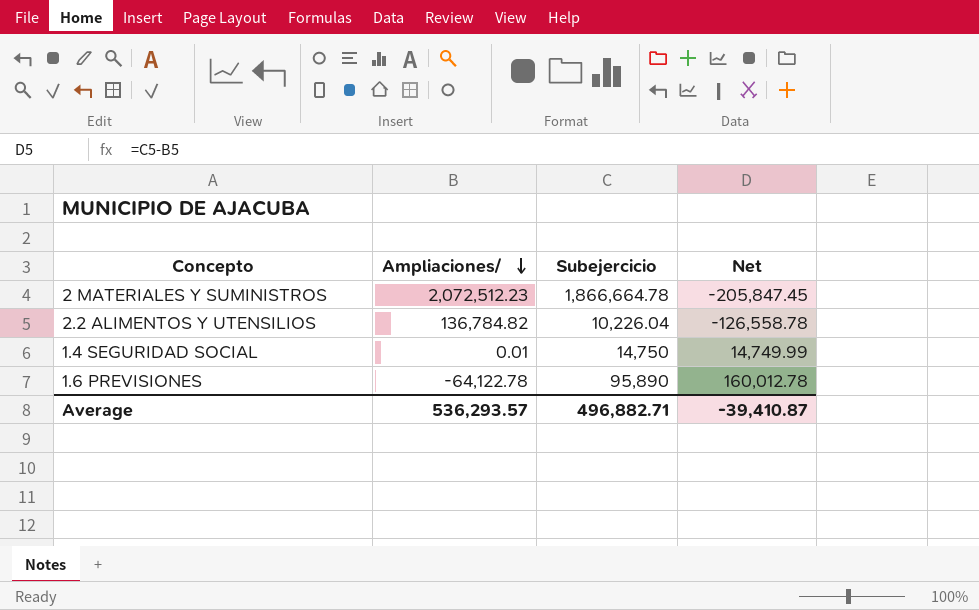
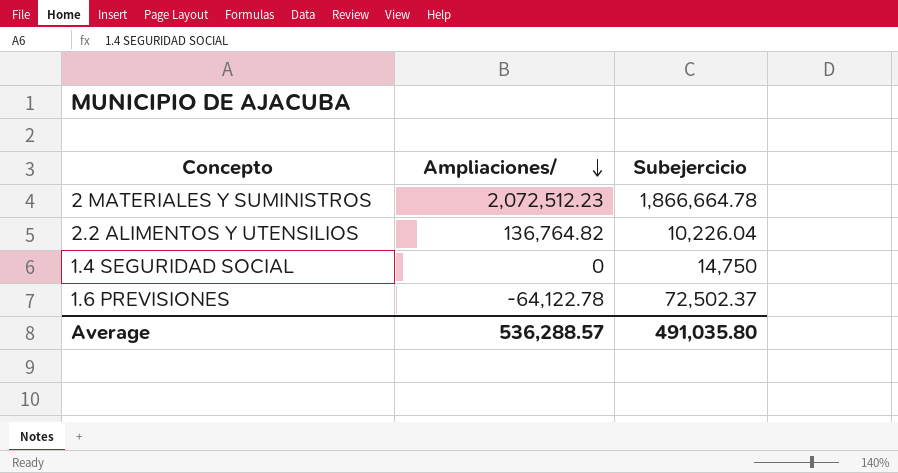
column Net | formula: [Subejercicio] - [Ampliaciones/] -> none
2.2 ALIMENTOS Y UTENSILIOS | Ampliaciones/: 136,784.82 -> 136,764.82
1.4 SEGURIDAD SOCIAL | Ampliaciones/: 0.01 -> 0
1.6 PREVISIONES | Subejercicio: 95,890 -> 72,502.37
Average | Ampliaciones/: 536,293.57 -> 536,288.57
Average | Subejercicio: 496,882.71 -> 491,035.80

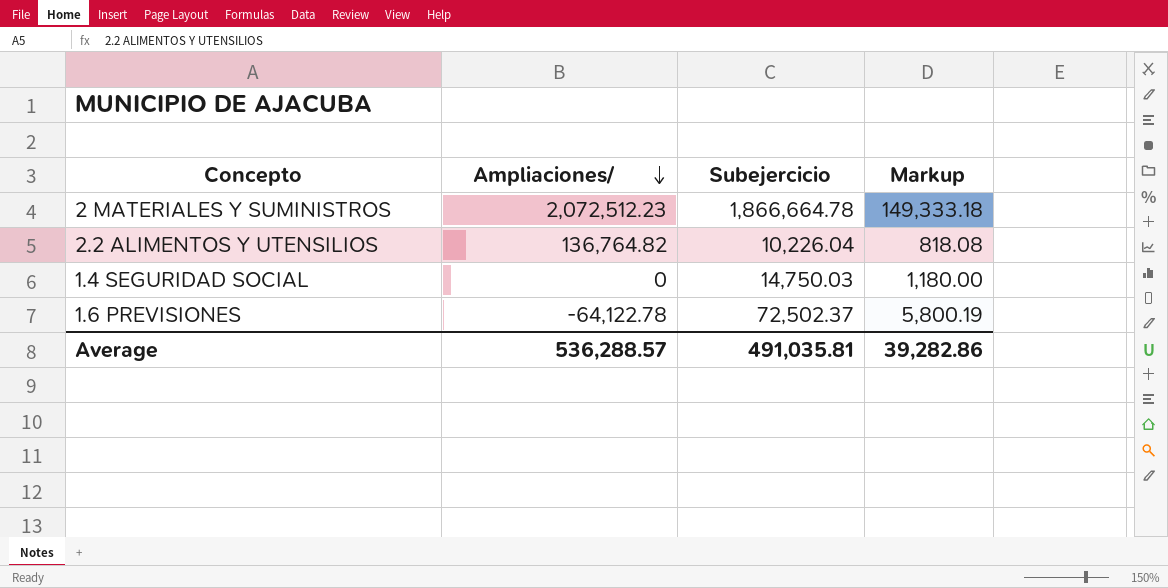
column Markup | formula: none -> [Subejercicio] * 0.08
1.4 SEGURIDAD SOCIAL | Subejercicio: 14,750 -> 14,750.03
Average | Subejercicio: 491,035.80 -> 491,035.81

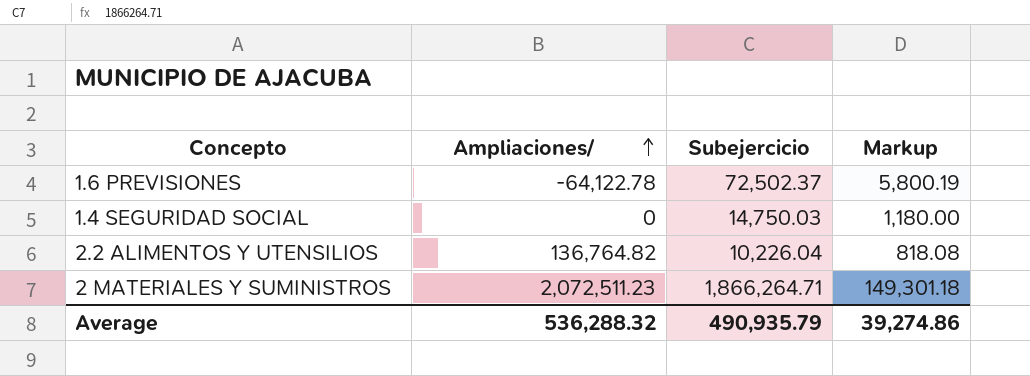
row order: Ampliaciones/ descending -> Ampliaciones/ ascending
2 MATERIALES Y SUMINISTROS | Ampliaciones/: 2,072,512.23 -> 2,072,511.23
2 MATERIALES Y SUMINISTROS | Subejercicio: 1,866,664.78 -> 1,866,264.71
2 MATERIALES Y SUMINISTROS | Markup: 149,333.18 -> 149,301.18
Average | Ampliaciones/: 536,288.57 -> 536,288.32
Average | Subejercicio: 491,035.81 -> 490,935.79
Average | Markup: 39,282.86 -> 39,274.86

